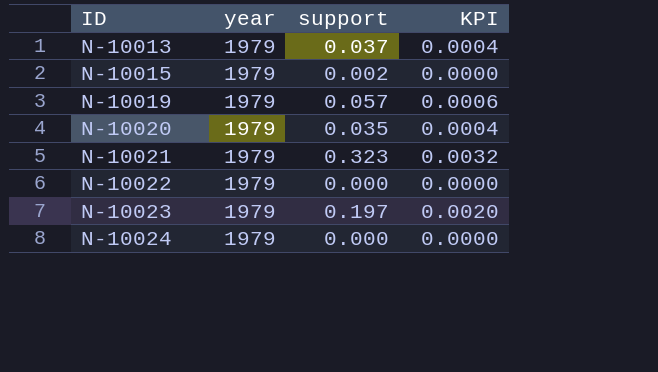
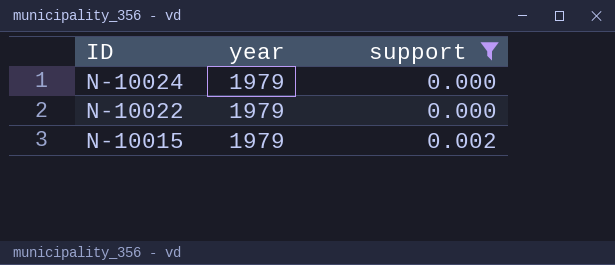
filter: none -> support <= 0.002
row order: ID ascending -> ID descending
column KPI | formula: [support] * 0.01 -> none

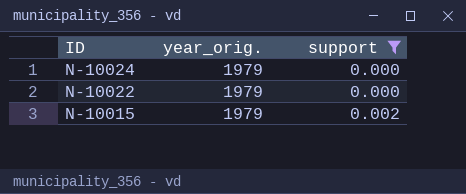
column name: year -> year_orig.

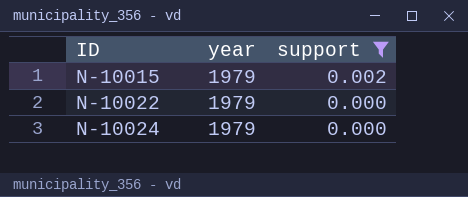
row order: ID descending -> ID ascending
column name: year_orig. -> year

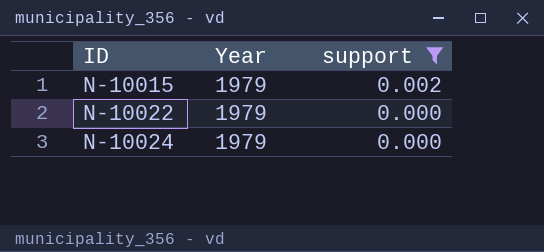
column name: year -> Year

